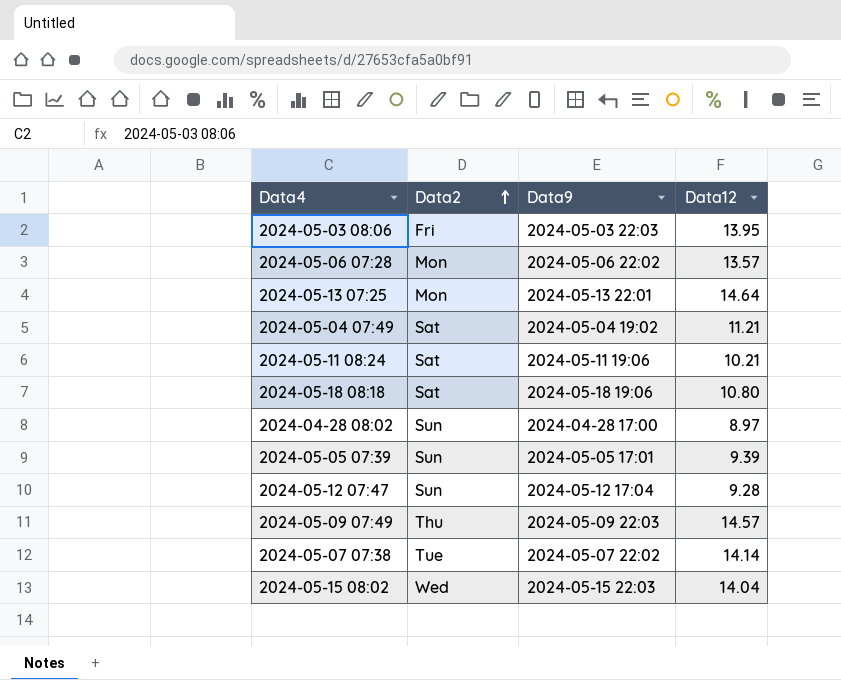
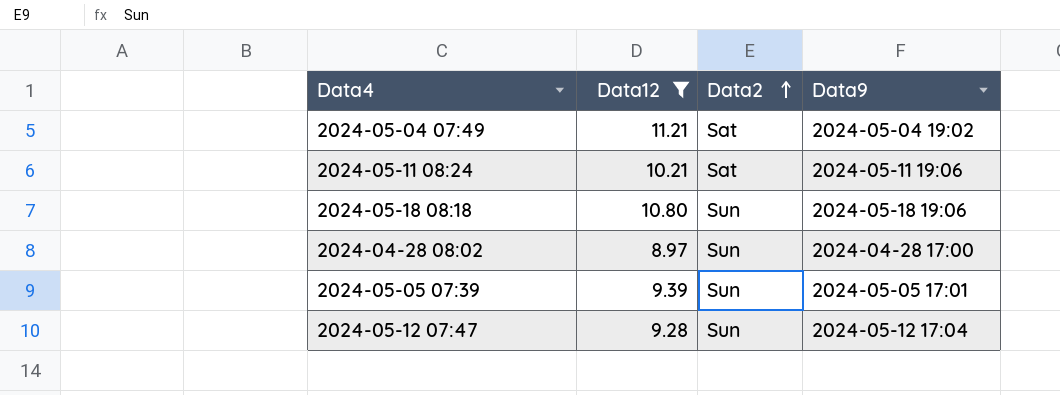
filter: none -> Data12 <= 11.21
column Data12 | position: 4 -> 2
2024-05-18 08:18 | Data2: Sat -> Sun

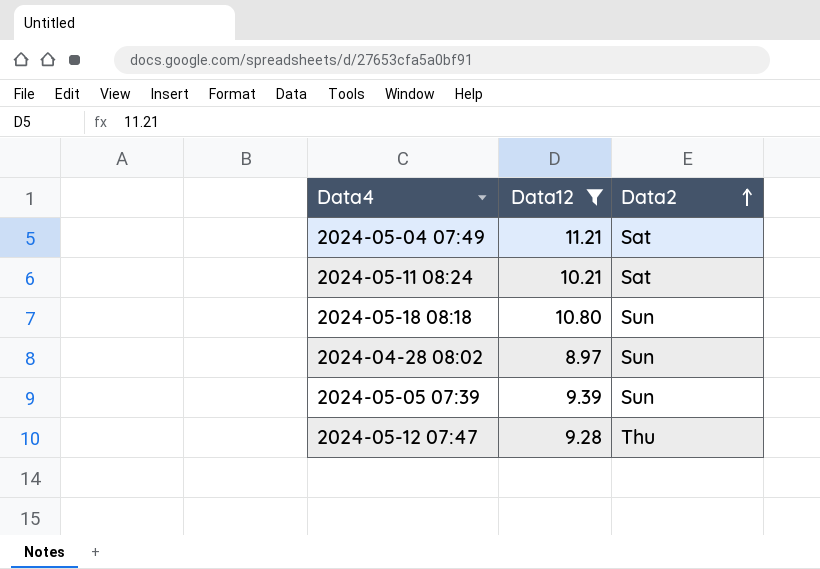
column Data9 | position: 4 -> none
2024-05-12 07:47 | Data2: Sun -> Thu

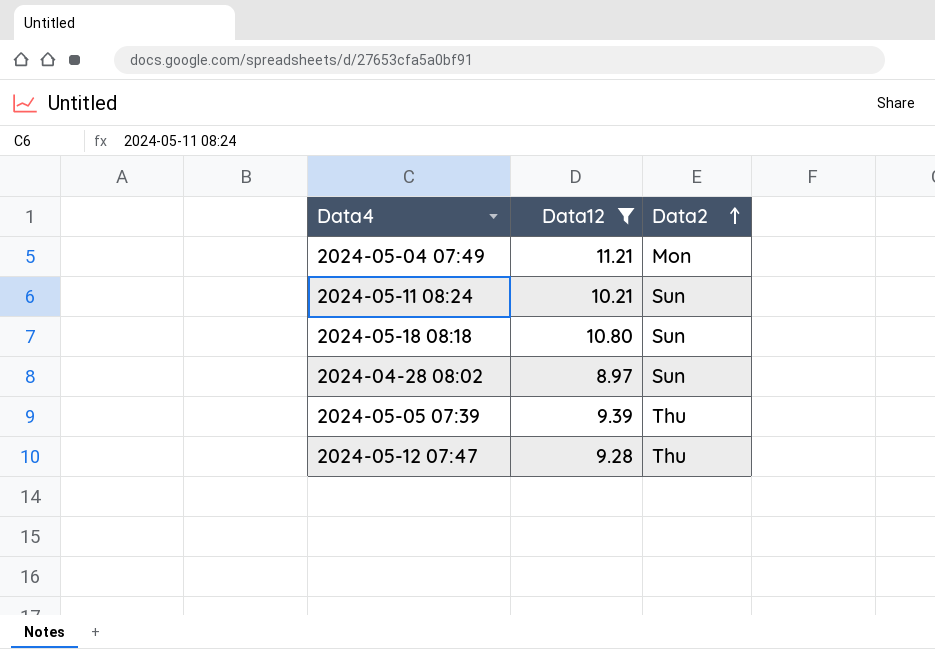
2024-05-04 07:49 | Data2: Sat -> Mon
2024-05-11 08:24 | Data2: Sat -> Sun
2024-05-05 07:39 | Data2: Sun -> Thu

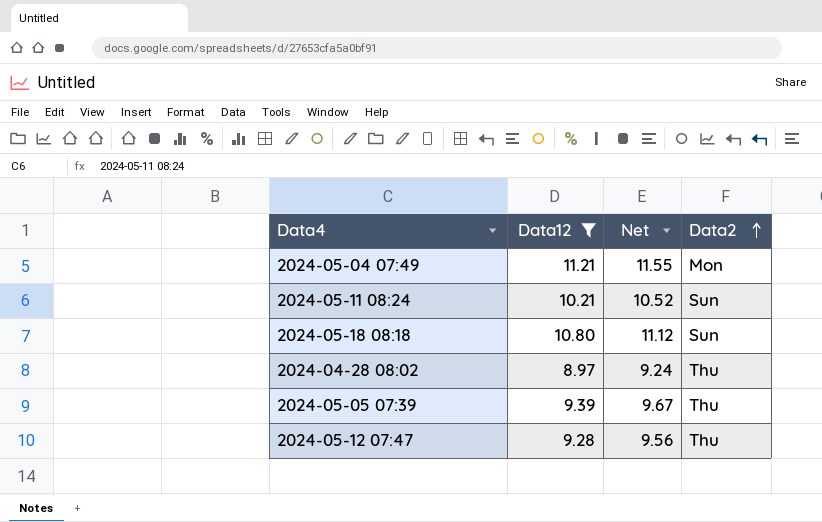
column Net | formula: none -> [Data12] * 1.03
2024-04-28 08:02 | Data2: Sun -> Thu

